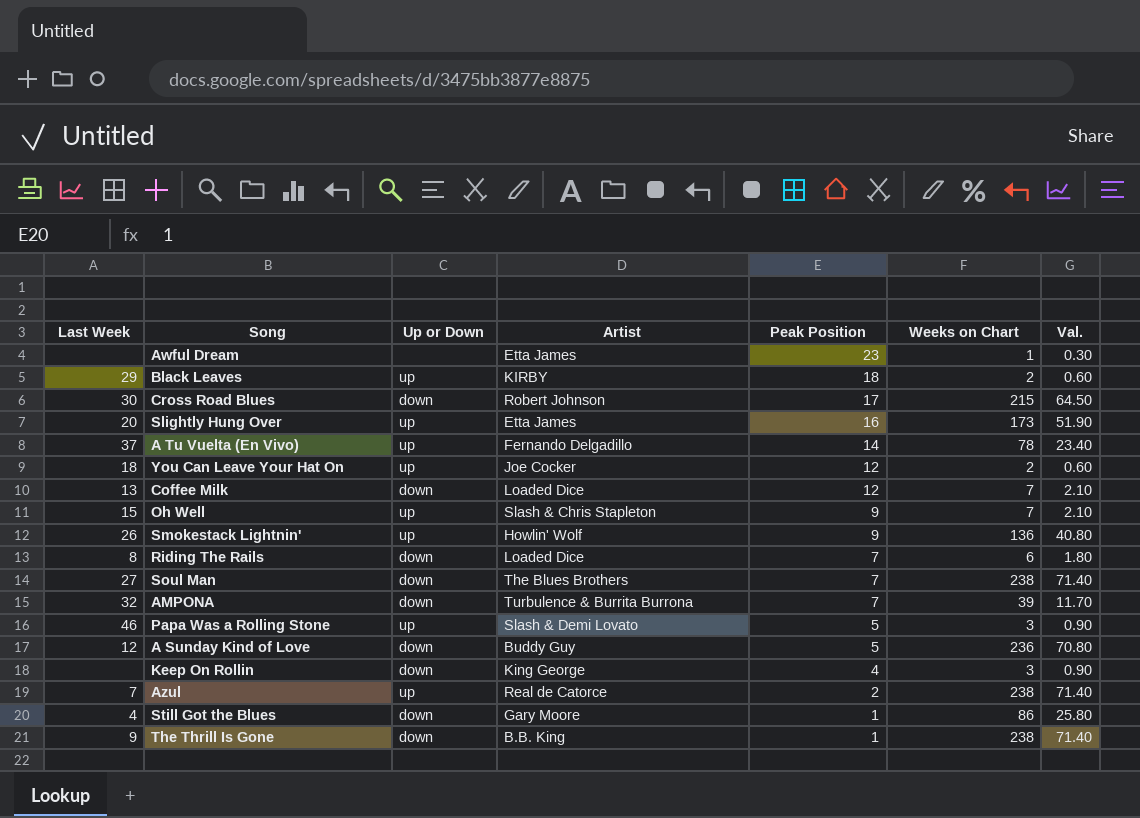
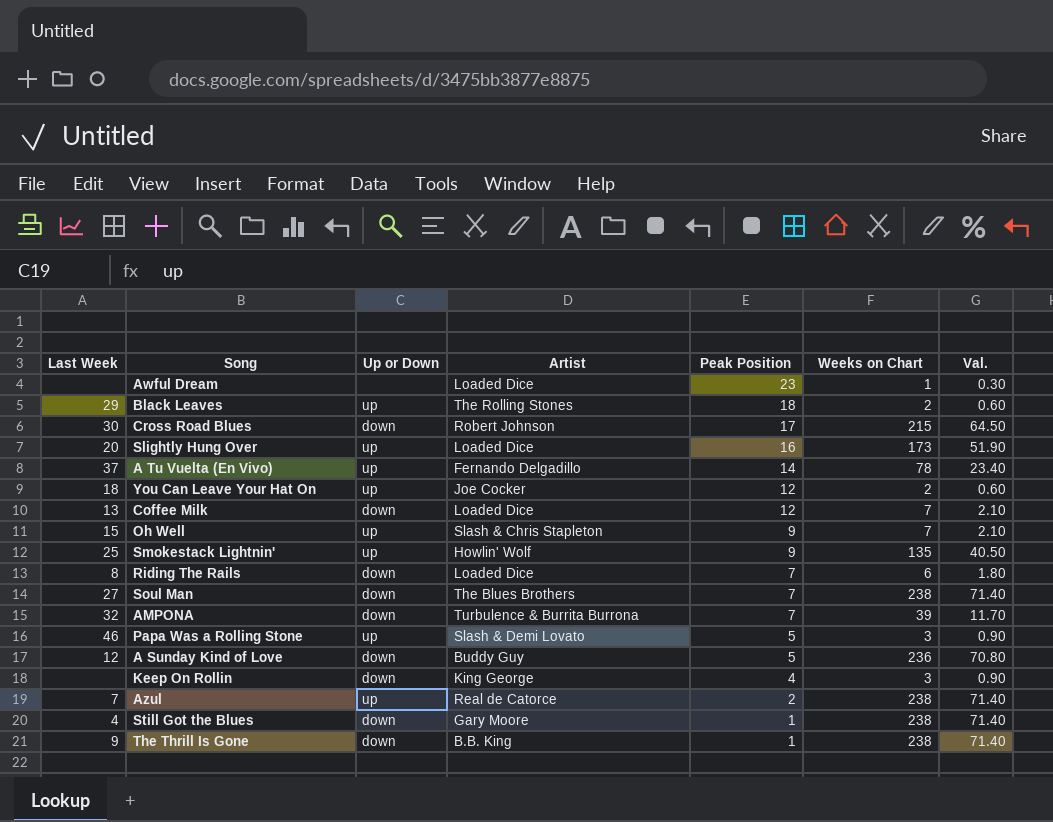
Awful Dream | Artist: Etta James -> Loaded Dice
Black Leaves | Artist: KIRBY -> The Rolling Stones
Slightly Hung Over | Artist: Etta James -> Loaded Dice
Smokestack Lightnin' | Last Week: 26 -> 25
Smokestack Lightnin' | Weeks on Chart: 136 -> 135
Smokestack Lightnin' | Val.: 40.80 -> 40.50
Still Got the Blues | Weeks on Chart: 86 -> 238
Still Got the Blues | Val.: 25.80 -> 71.40

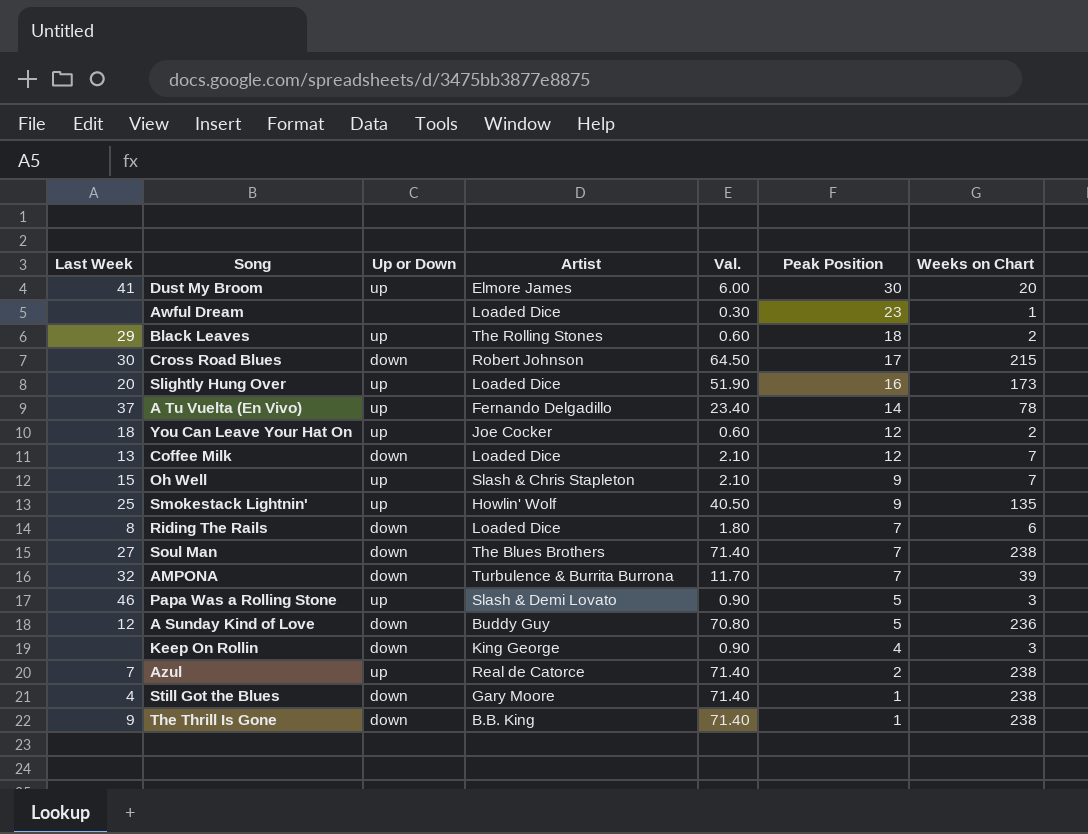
column Val. | position: 7 -> 5
row Dust My Broom: none -> 41 | up | Elmore James | 6.00 | 30 | 20

